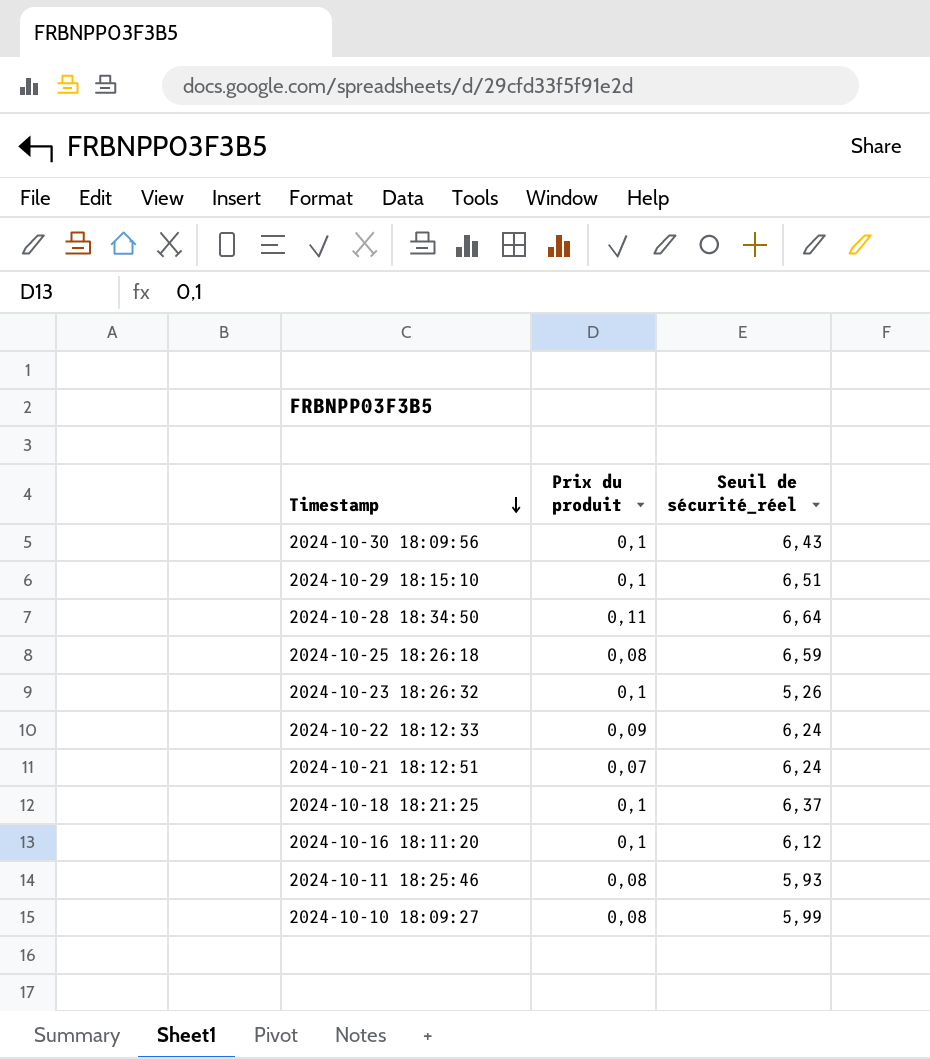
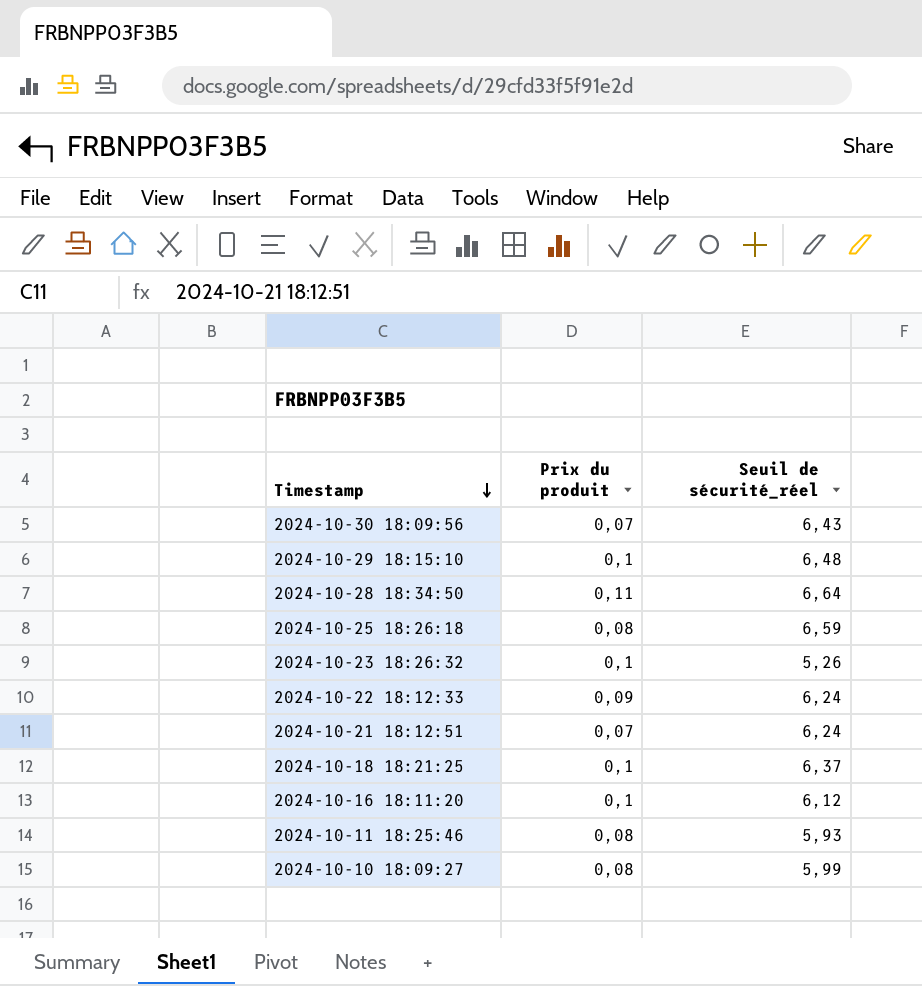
2024-10-30 18:09:56 | Prix du produit: 0,1 -> 0,07
2024-10-29 18:15:10 | Seuil de sécurité_réel: 6,51 -> 6,48

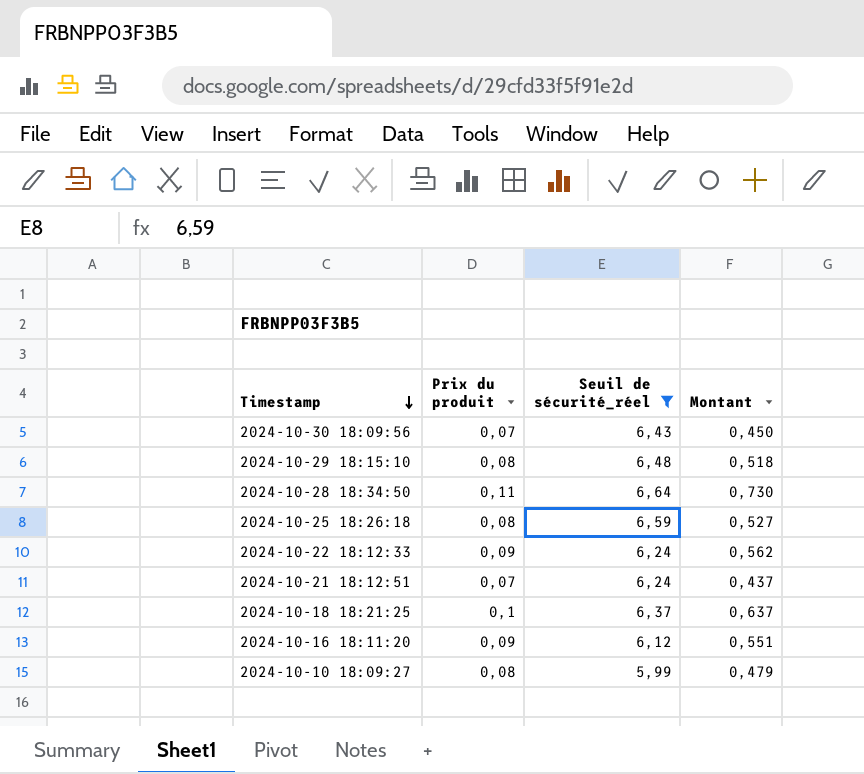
filter: none -> Seuil de sécurité_réel >= 5,99
column Montant | formula: none -> [Prix du produit] * [Seuil de sécurité_réel]
2024-10-29 18:15:10 | Prix du produit: 0,1 -> 0,08
2024-10-16 18:11:20 | Prix du produit: 0,1 -> 0,09

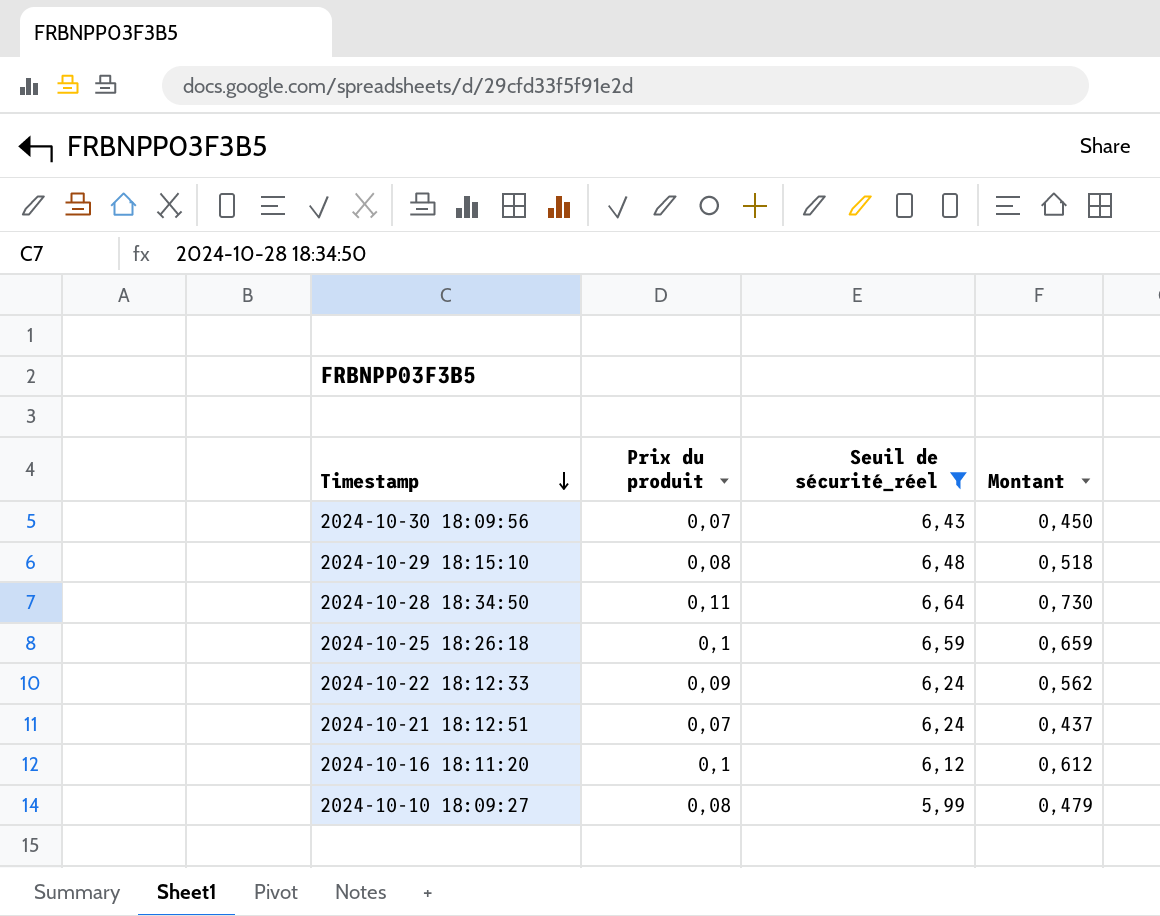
row 2024-10-18 18:21:25: 0,1 | 6,37 | 0,637 -> none
2024-10-25 18:26:18 | Prix du produit: 0,08 -> 0,1
2024-10-25 18:26:18 | Montant: 0,527 -> 0,659
2024-10-16 18:11:20 | Prix du produit: 0,09 -> 0,1
2024-10-16 18:11:20 | Montant: 0,551 -> 0,612

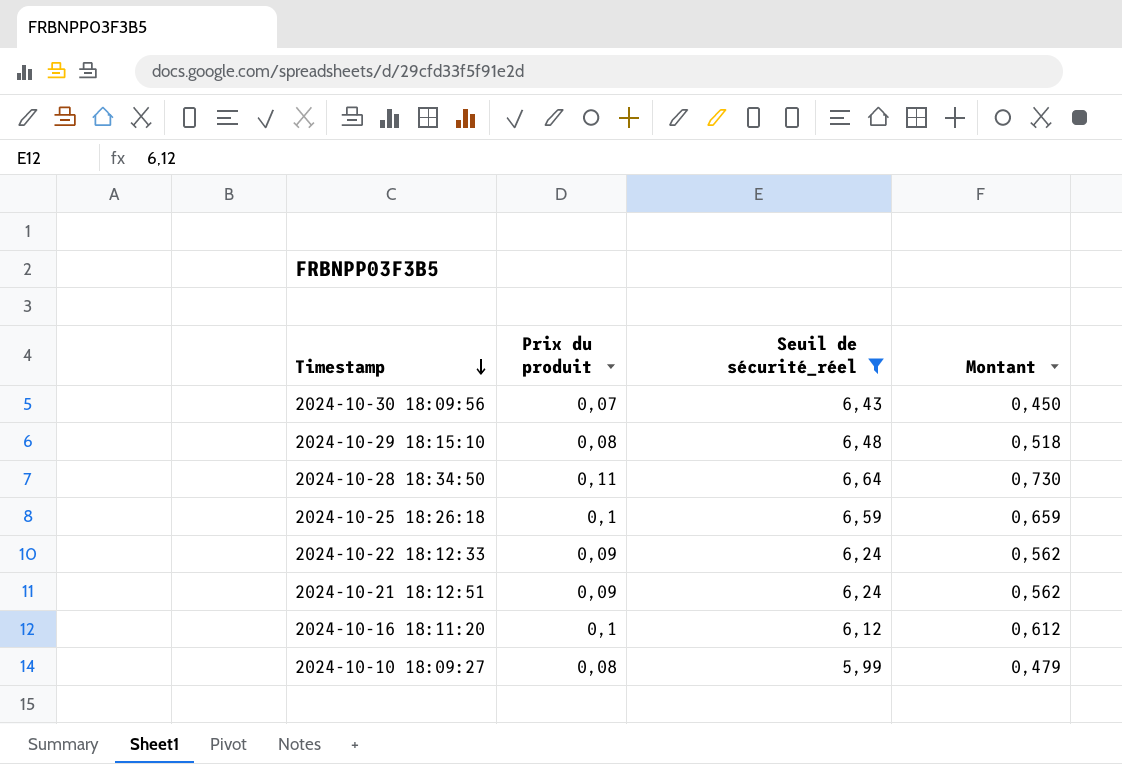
2024-10-21 18:12:51 | Prix du produit: 0,07 -> 0,09
2024-10-21 18:12:51 | Montant: 0,437 -> 0,562

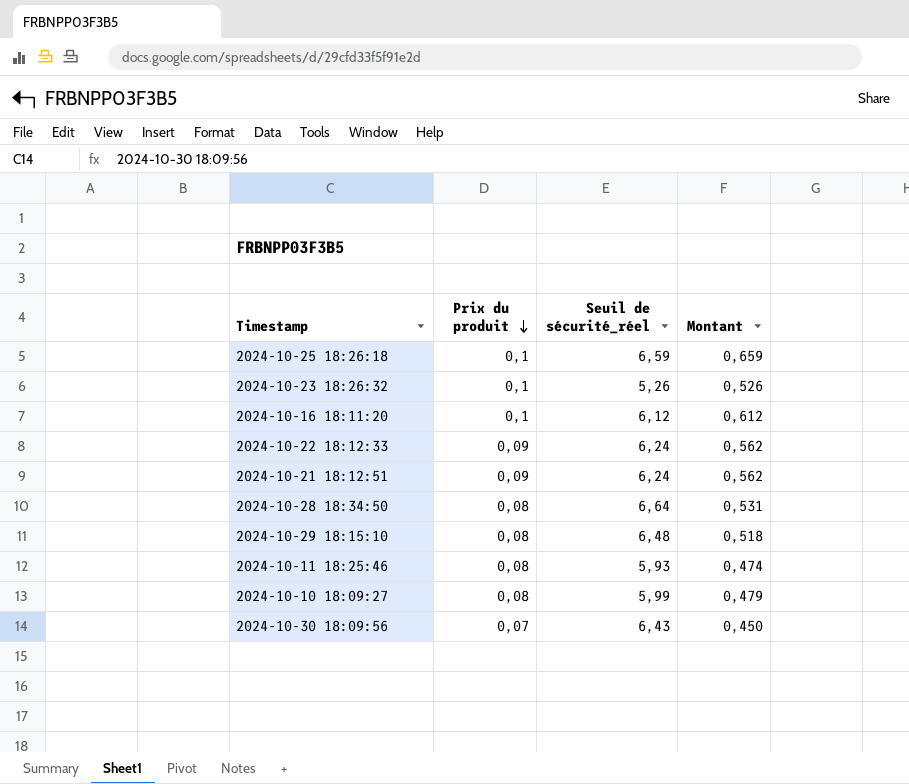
filter: Seuil de sécurité_réel >= 5,99 -> none
row order: Timestamp descending -> Prix du produit descending
2024-10-28 18:34:50 | Prix du produit: 0,11 -> 0,08
2024-10-28 18:34:50 | Montant: 0,730 -> 0,531

